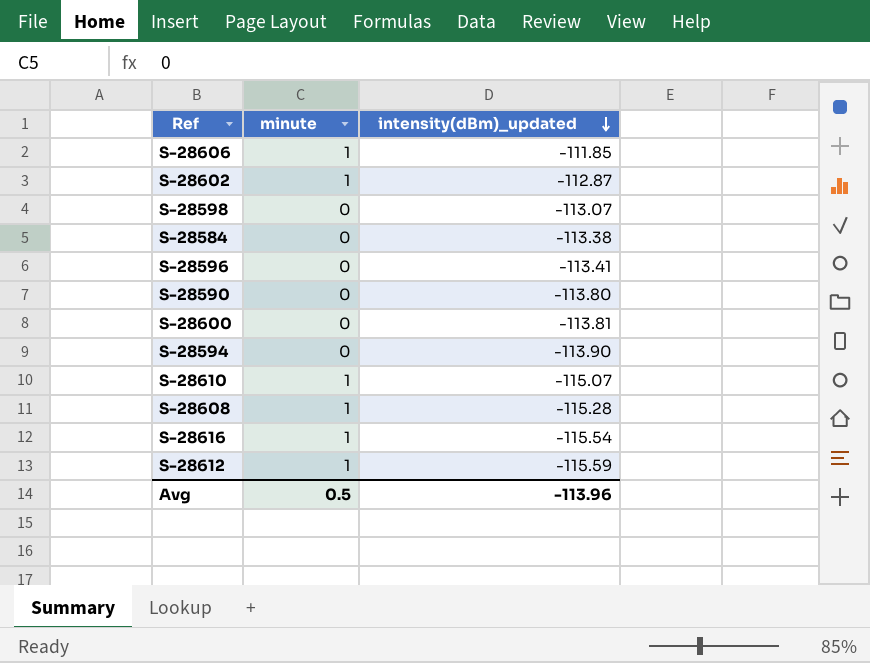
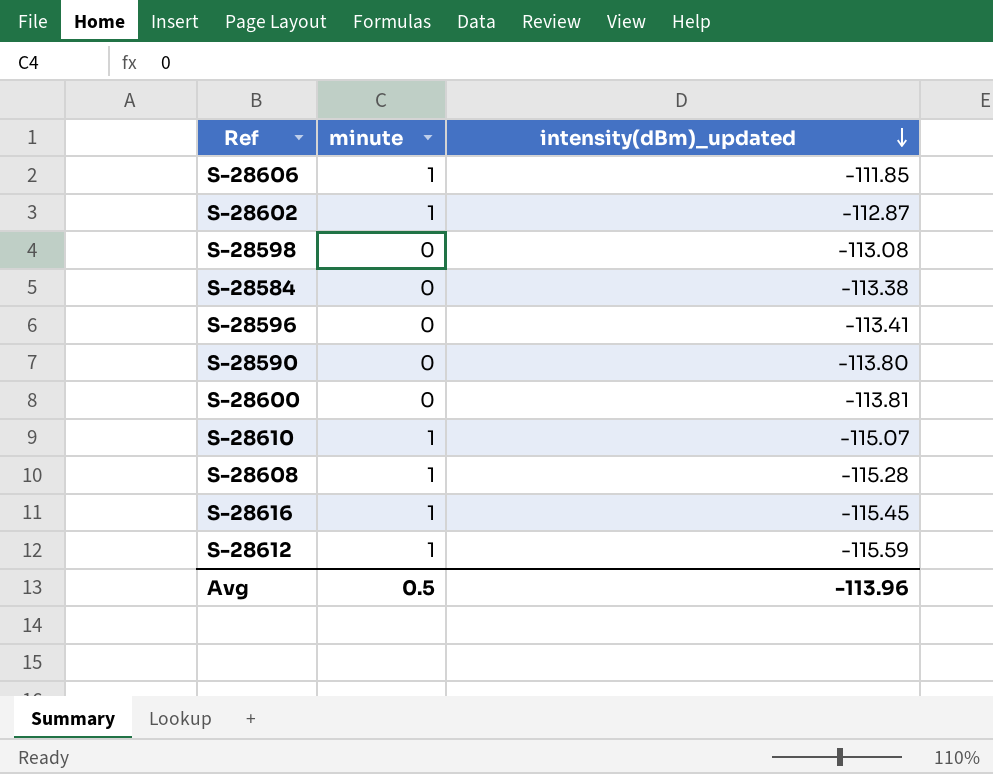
row S-28594: 0 | -113.90 -> none
S-28598 | intensity(dBm)_updated: -113.07 -> -113.08
S-28616 | intensity(dBm)_updated: -115.54 -> -115.45

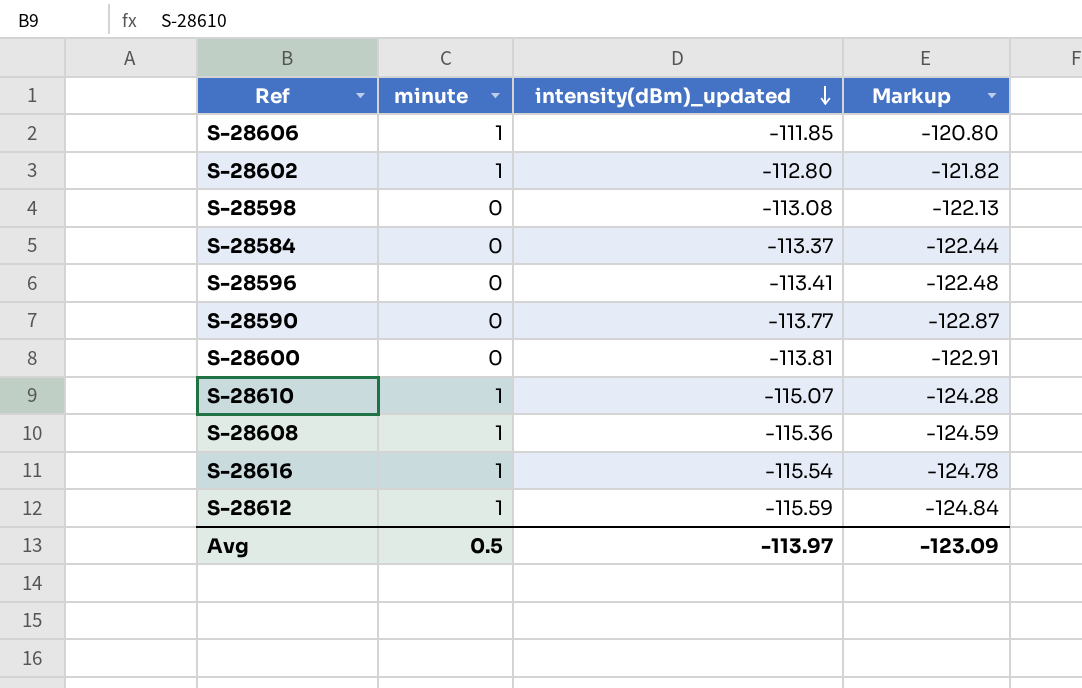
column Markup | formula: none -> [intensity(dBm)_updated] * 1.08
S-28602 | intensity(dBm)_updated: -112.87 -> -112.80
S-28584 | intensity(dBm)_updated: -113.38 -> -113.37
S-28590 | intensity(dBm)_updated: -113.80 -> -113.77
S-28608 | intensity(dBm)_updated: -115.28 -> -115.36
S-28616 | intensity(dBm)_updated: -115.45 -> -115.54
Avg | intensity(dBm)_updated: -113.96 -> -113.97

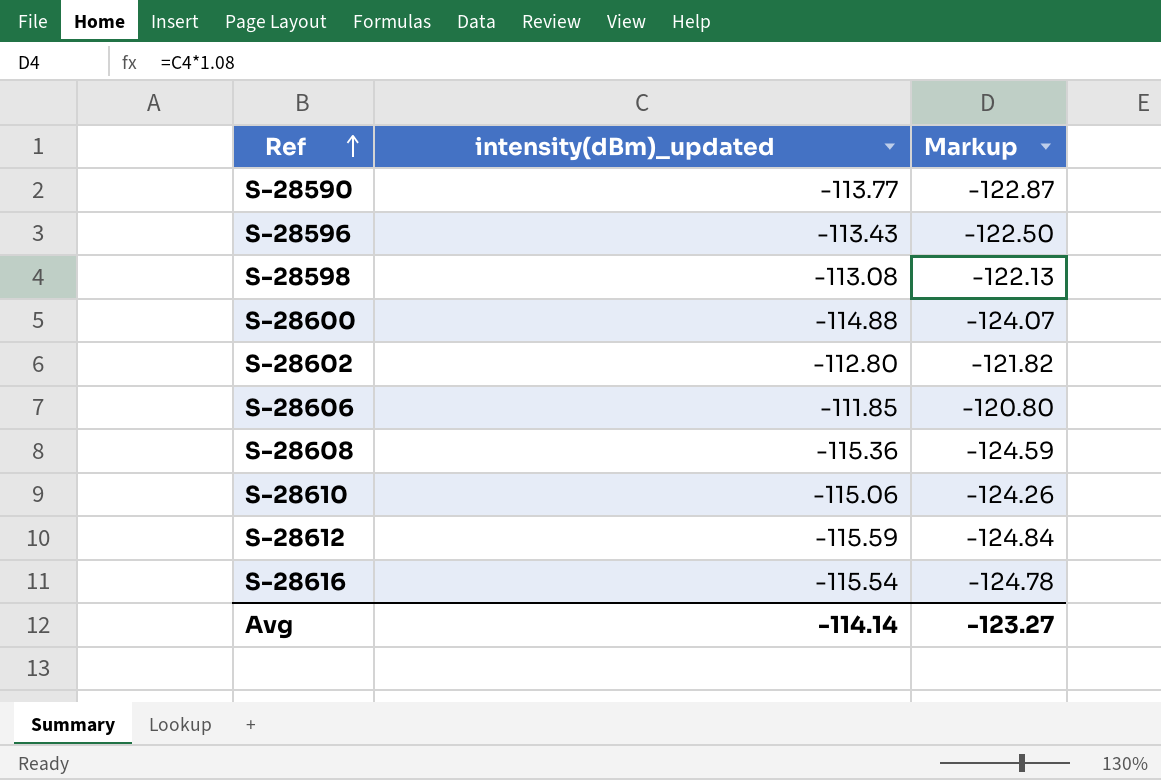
row order: intensity(dBm)_updated descending -> Ref ascending
column minute | position: 2 -> none
row S-28584: 0 | -113.37 | -122.44 -> none
S-28596 | intensity(dBm)_updated: -113.41 -> -113.43
S-28596 | Markup: -122.48 -> -122.50
S-28600 | intensity(dBm)_updated: -113.81 -> -114.88
S-28600 | Markup: -122.91 -> -124.07
S-28610 | intensity(dBm)_updated: -115.07 -> -115.06
S-28610 | Markup: -124.28 -> -124.26
Avg | intensity(dBm)_updated: -113.97 -> -114.14
Avg | Markup: -123.09 -> -123.27

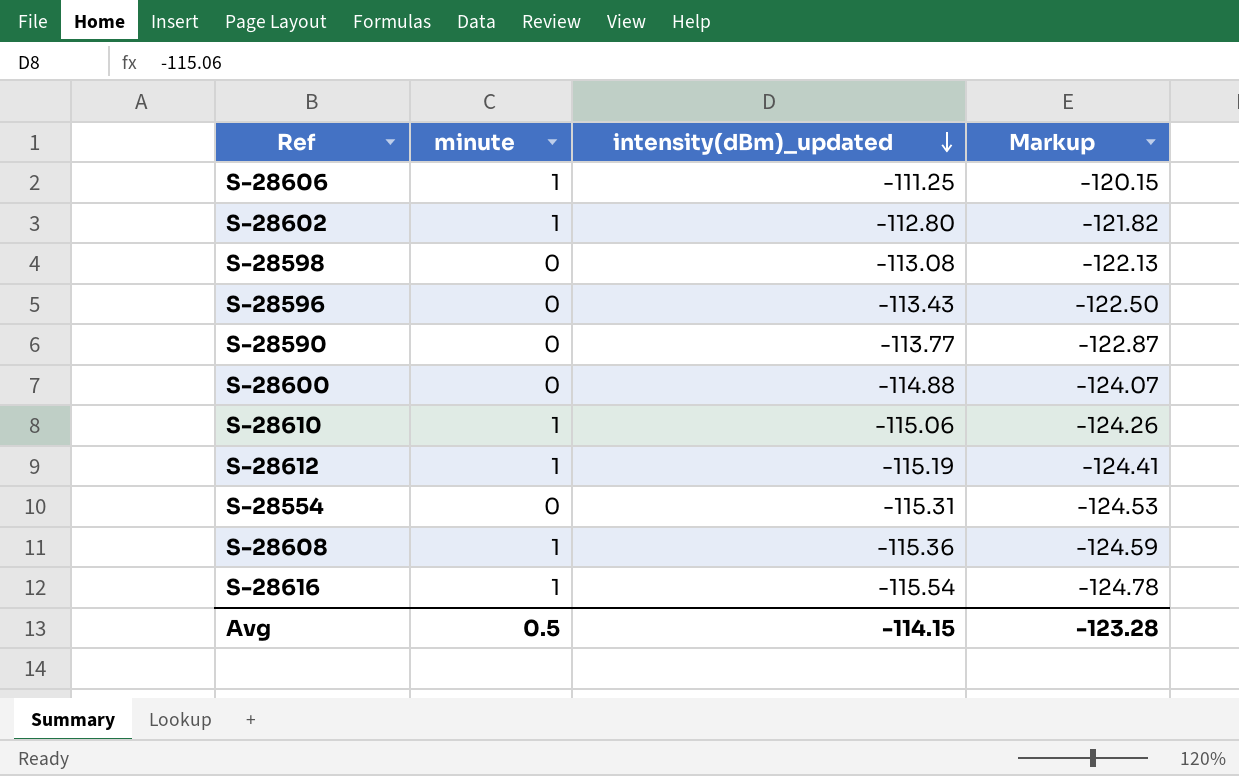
row order: Ref ascending -> intensity(dBm)_updated descending
column minute | position: none -> 2
S-28606 | intensity(dBm)_updated: -111.85 -> -111.25
S-28606 | Markup: -120.80 -> -120.15
S-28612 | intensity(dBm)_updated: -115.59 -> -115.19
S-28612 | Markup: -124.84 -> -124.41
row S-28554: none -> 0 | -115.31 | -124.53
Avg | intensity(dBm)_updated: -114.14 -> -114.15
Avg | Markup: -123.27 -> -123.28

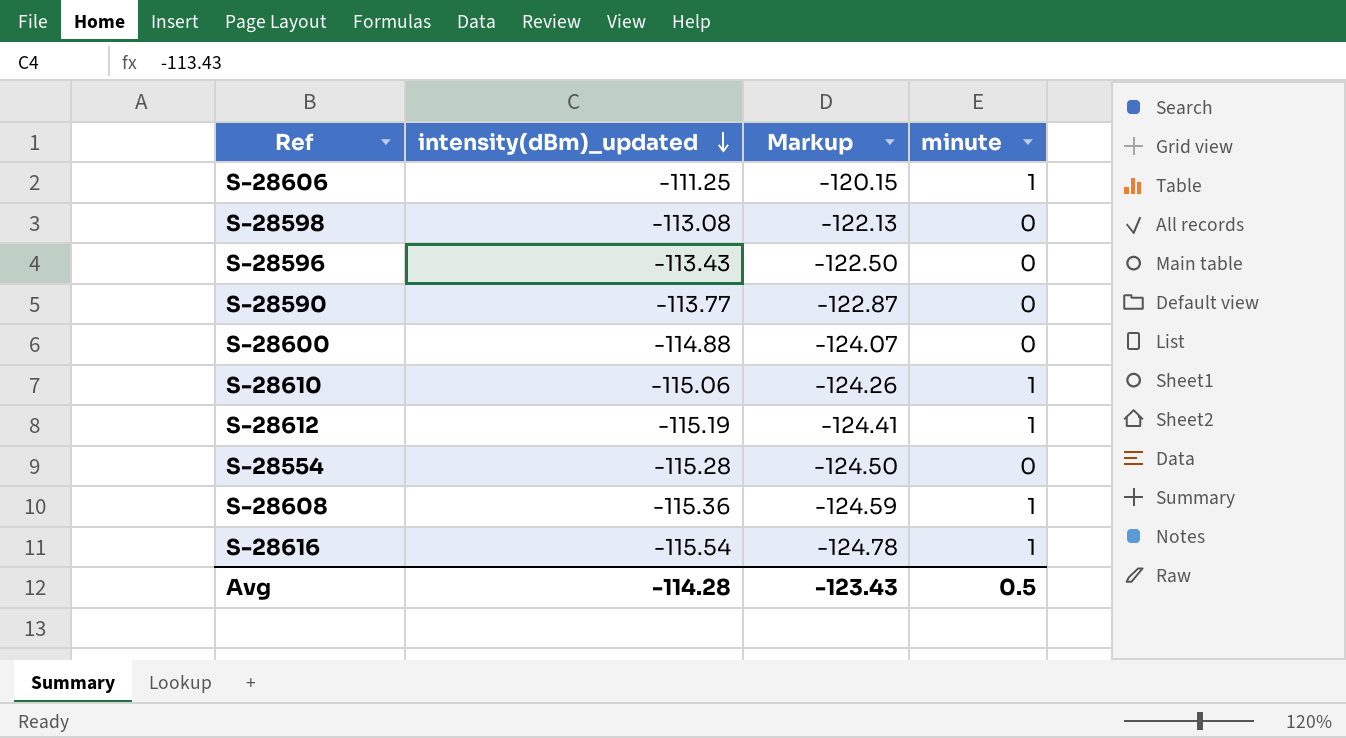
column minute | position: 2 -> 4
row S-28602: 1 | -112.80 | -121.82 -> none
S-28554 | intensity(dBm)_updated: -115.31 -> -115.28
S-28554 | Markup: -124.53 -> -124.50
Avg | intensity(dBm)_updated: -114.15 -> -114.28
Avg | Markup: -123.28 -> -123.43

